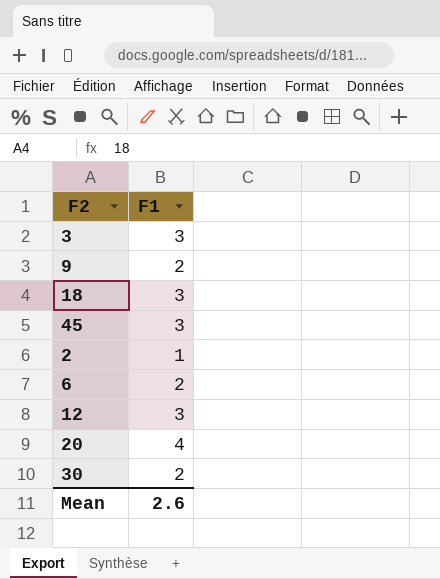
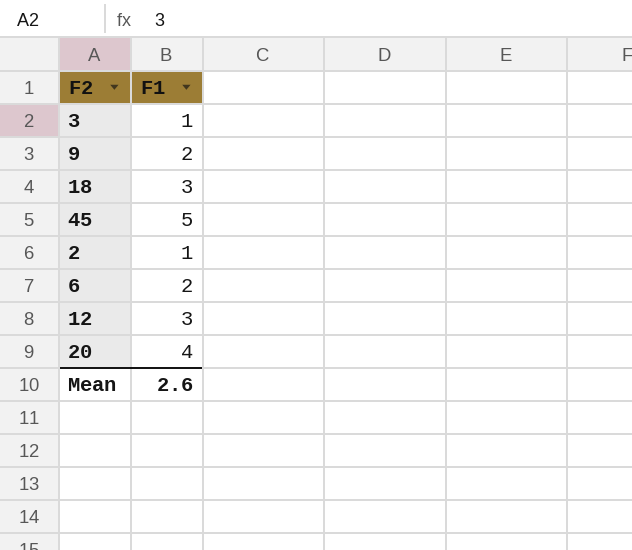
row 30: 2 -> none
3 | F1: 3 -> 1
45 | F1: 3 -> 5

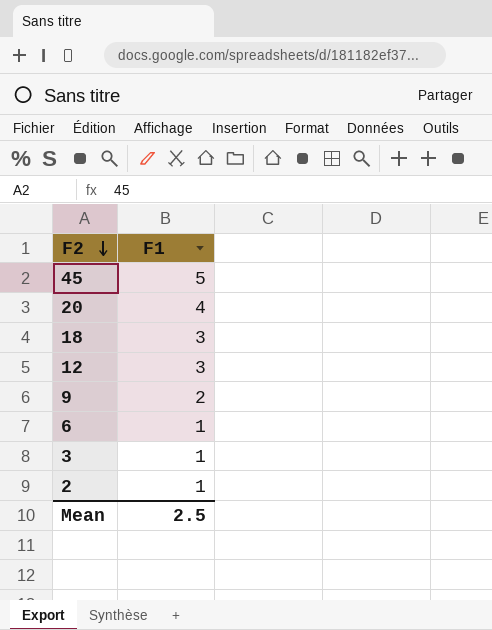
row order: none -> F2 descending
6 | F1: 2 -> 1
Mean | F1: 2.6 -> 2.5

